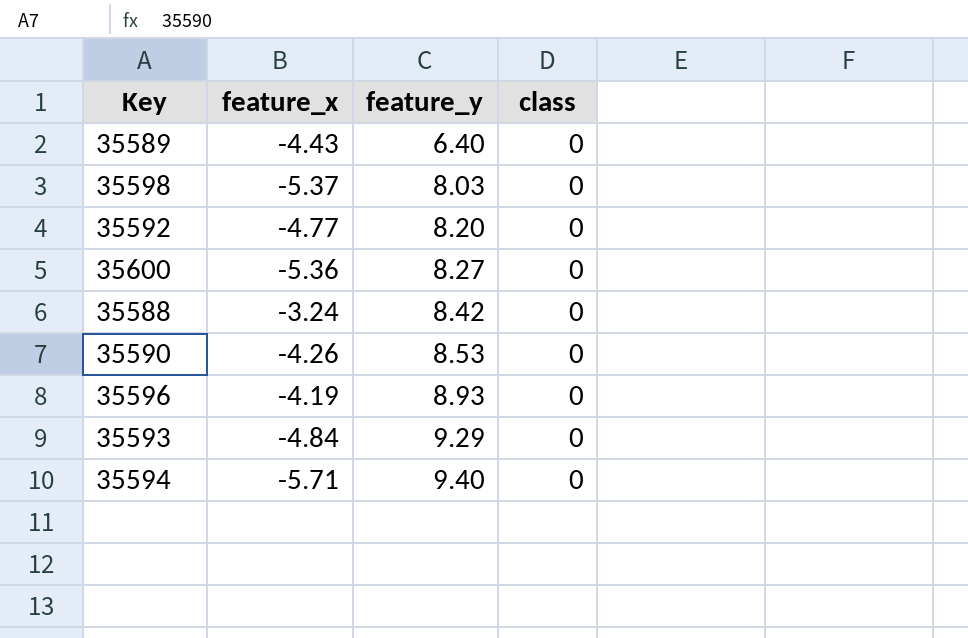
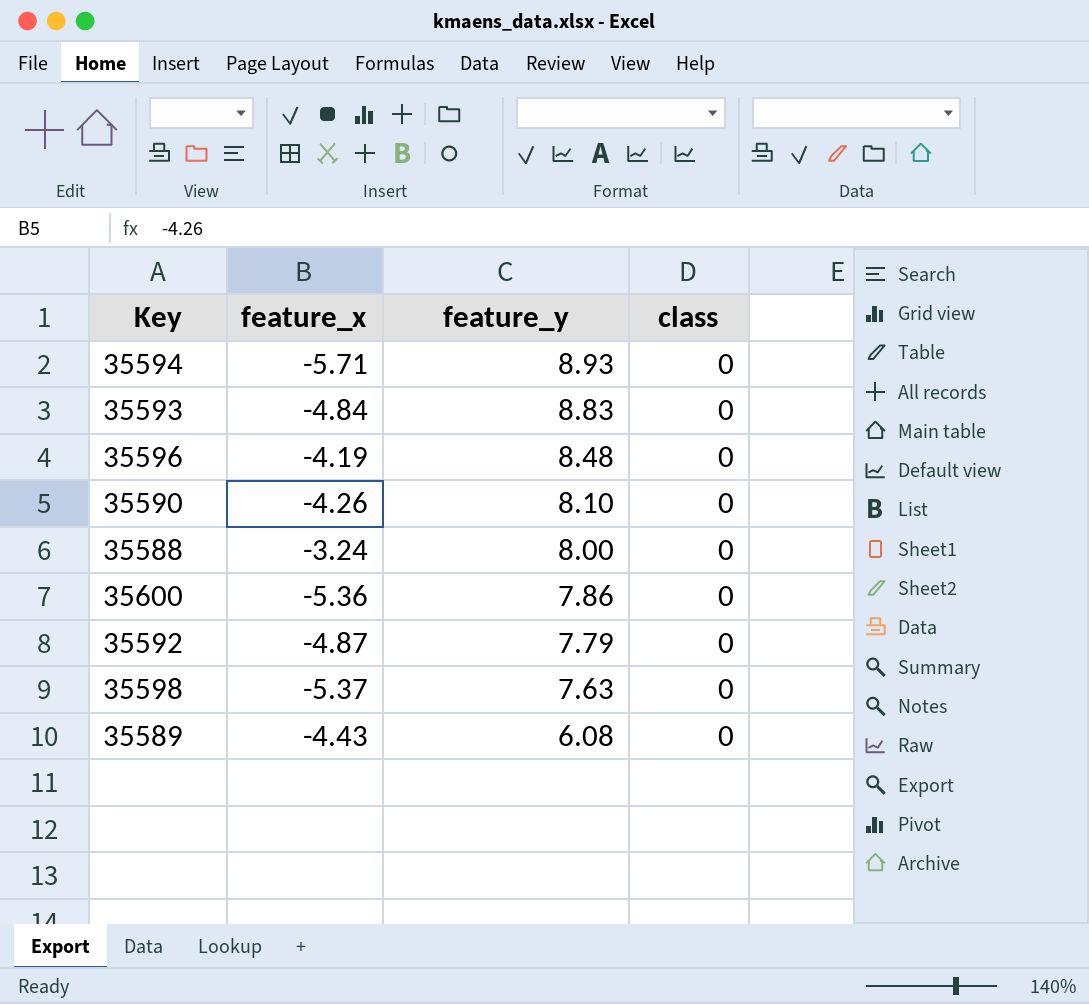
row order: feature_y ascending -> feature_y descending
35594 | feature_y: 9.40 -> 8.93
35593 | feature_y: 9.29 -> 8.83
35596 | feature_y: 8.93 -> 8.48
35590 | feature_y: 8.53 -> 8.10
35588 | feature_y: 8.42 -> 8.00
35600 | feature_y: 8.27 -> 7.86
35592 | feature_x: -4.77 -> -4.87
35592 | feature_y: 8.20 -> 7.79
35598 | feature_y: 8.03 -> 7.63
35589 | feature_y: 6.40 -> 6.08

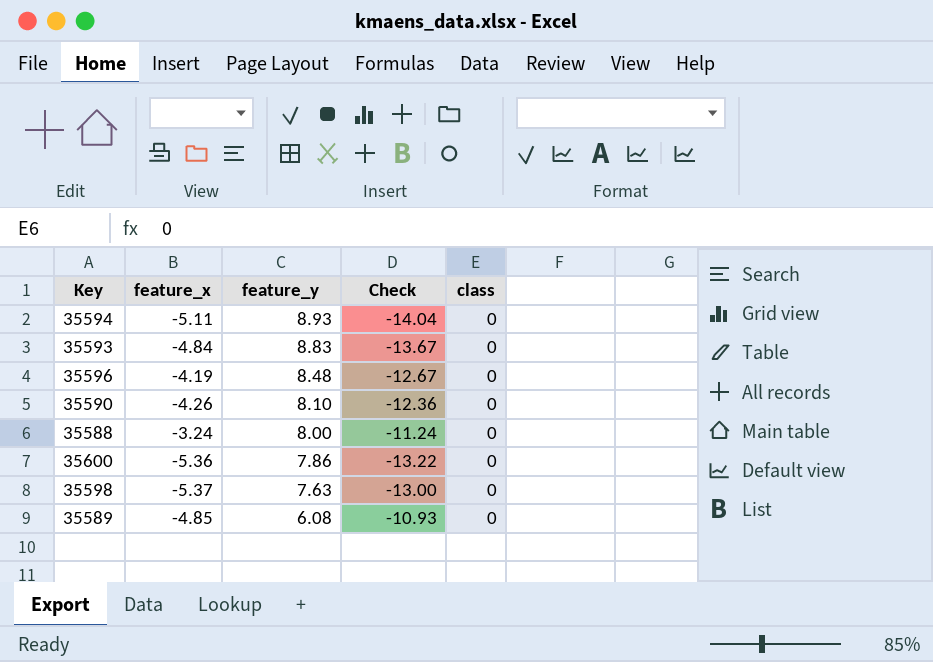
column Check | formula: none -> [feature_x] - [feature_y]
row 35592: -4.87 | 7.79 | 0 -> none
35594 | feature_x: -5.71 -> -5.11
35589 | feature_x: -4.43 -> -4.85

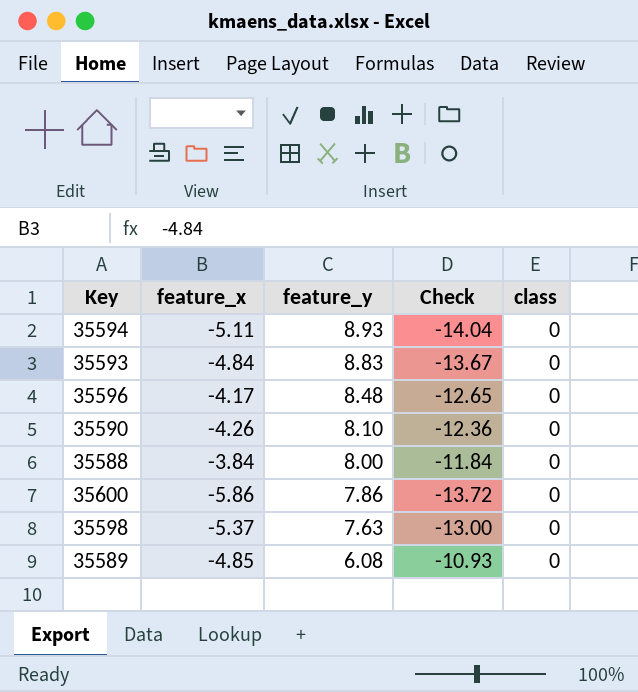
35596 | feature_x: -4.19 -> -4.17
35596 | Check: -12.67 -> -12.65
35588 | feature_x: -3.24 -> -3.84
35588 | Check: -11.24 -> -11.84
35600 | feature_x: -5.36 -> -5.86
35600 | Check: -13.22 -> -13.72

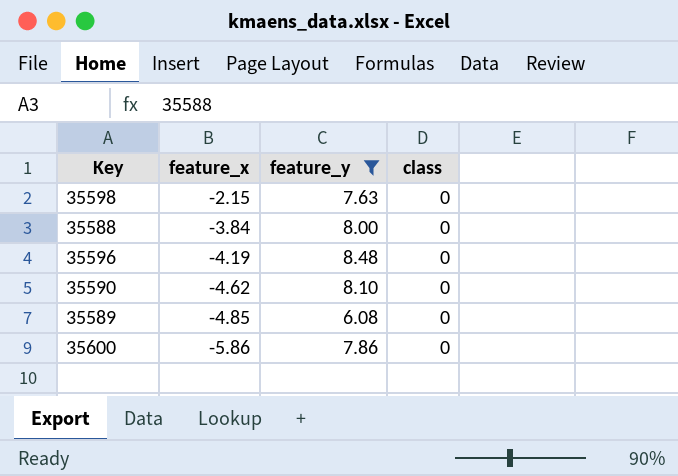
filter: none -> feature_y <= 8.48
row order: feature_y descending -> feature_x descending
column Check | formula: [feature_x] - [feature_y] -> none
35598 | feature_x: -5.37 -> -2.15
35596 | feature_x: -4.17 -> -4.19
35590 | feature_x: -4.26 -> -4.62

